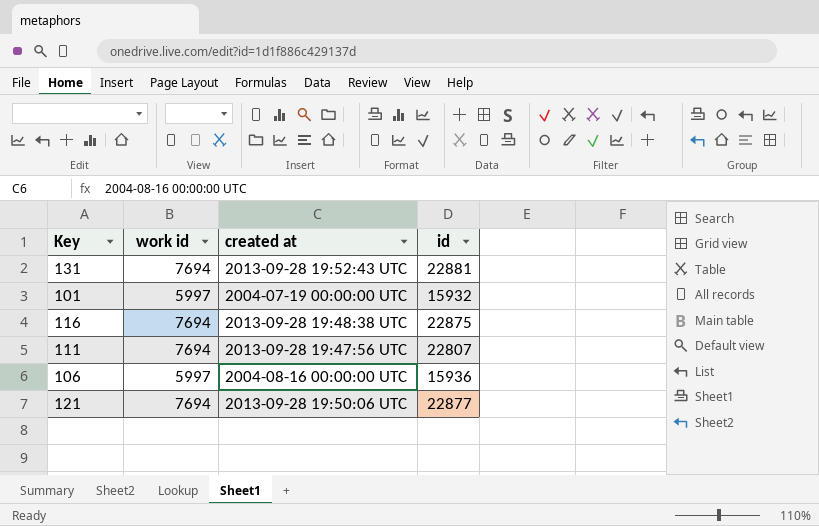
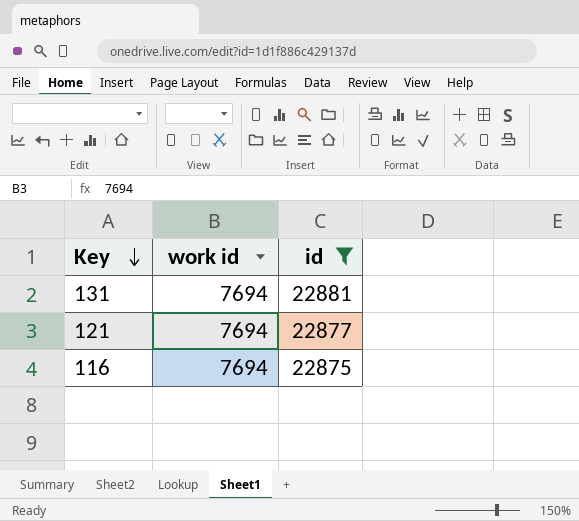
filter: none -> id >= 22875
row order: none -> Key descending
column created at | position: 3 -> none

